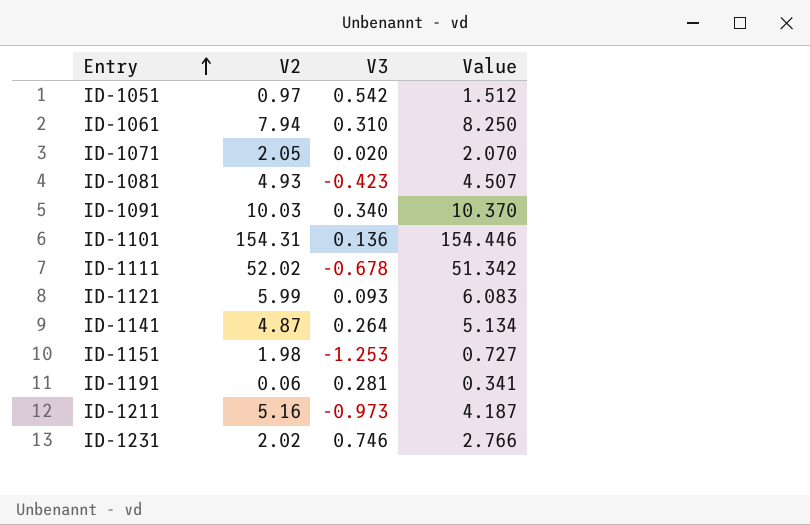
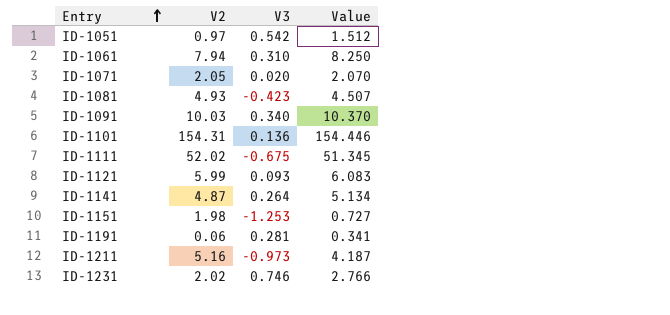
ID-1111 | V3: -0.678 -> -0.675
ID-1111 | Value: 51.342 -> 51.345

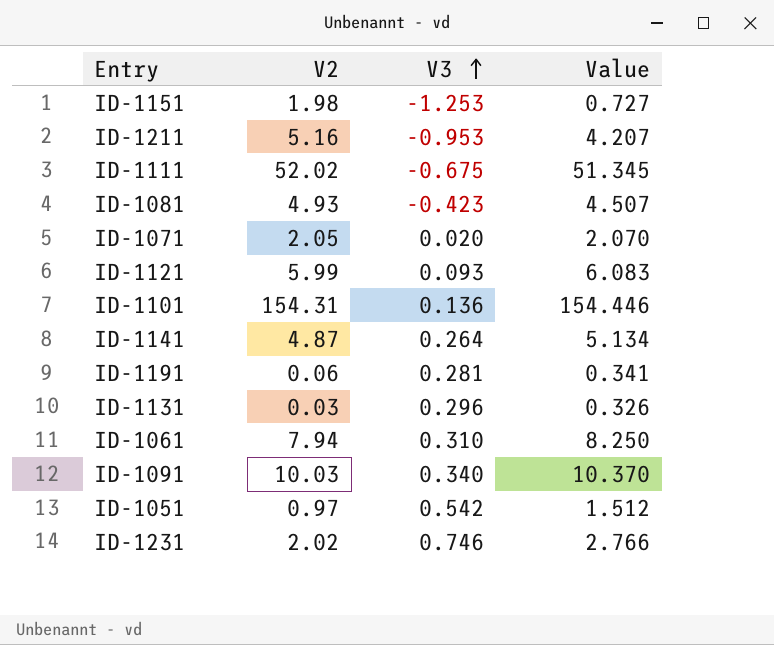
row order: Entry ascending -> V3 ascending
ID-1211 | V3: -0.973 -> -0.953
ID-1211 | Value: 4.187 -> 4.207
row ID-1131: none -> 0.03 | 0.296 | 0.326

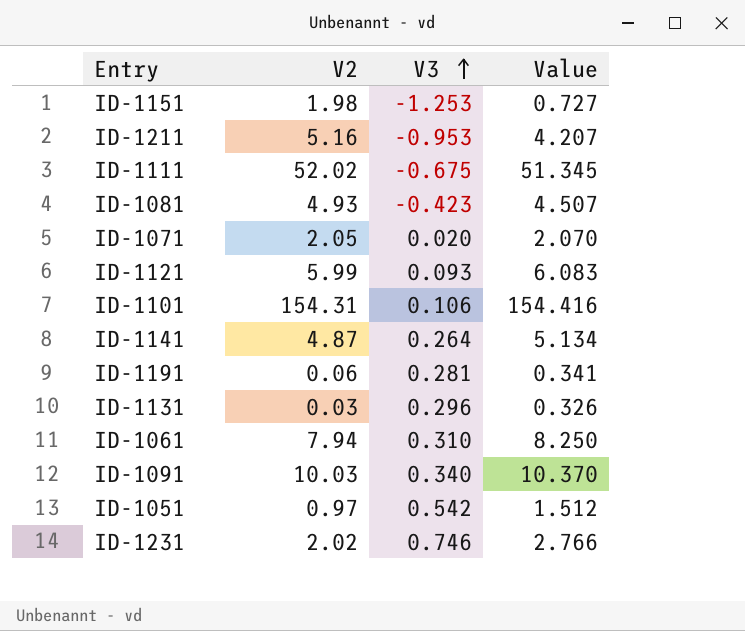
ID-1101 | V3: 0.136 -> 0.106
ID-1101 | Value: 154.446 -> 154.416

